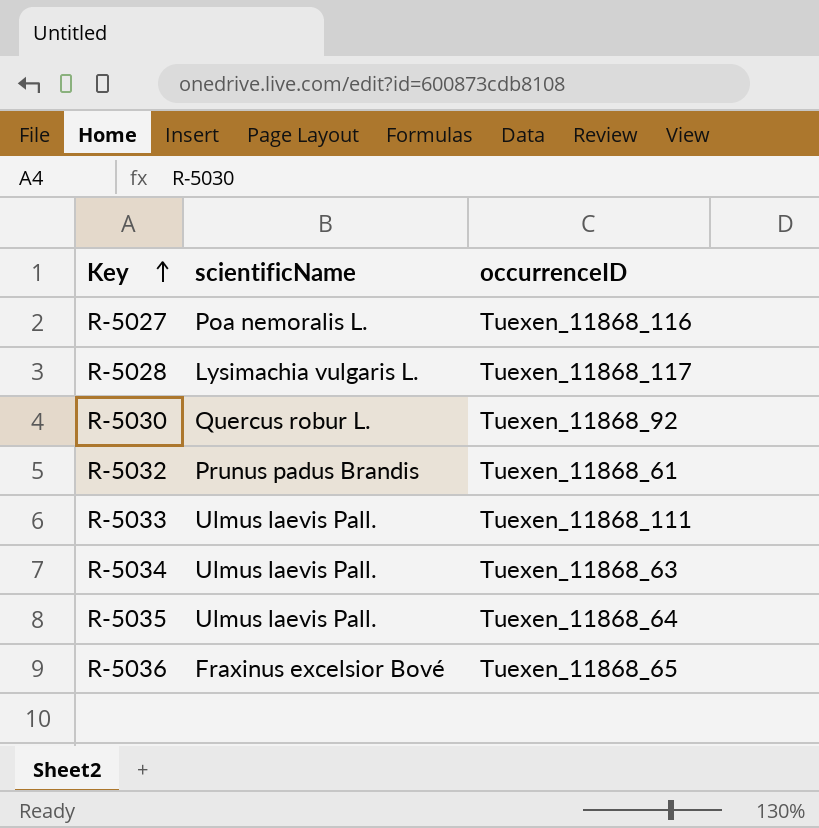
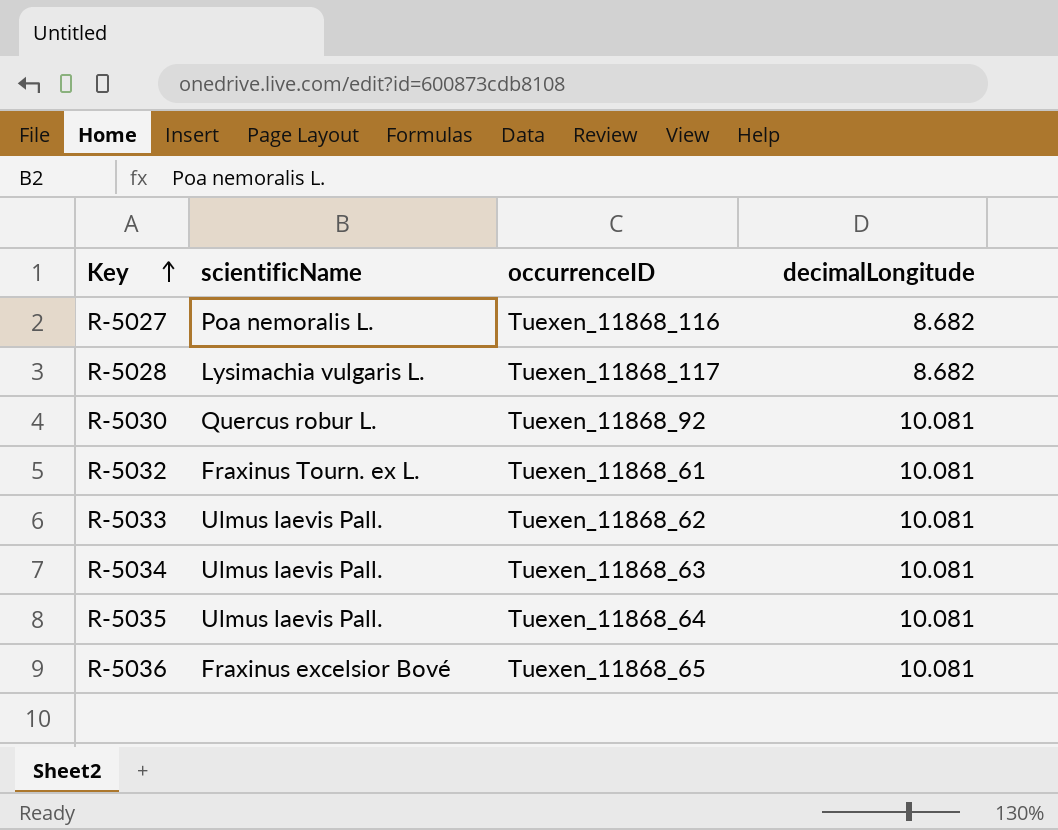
column decimalLongitude | position: none -> 4
R-5032 | scientificName: Prunus padus Brandis -> Fraxinus Tourn. ex L.
R-5033 | occurrenceID: Tuexen_11868_111 -> Tuexen_11868_62

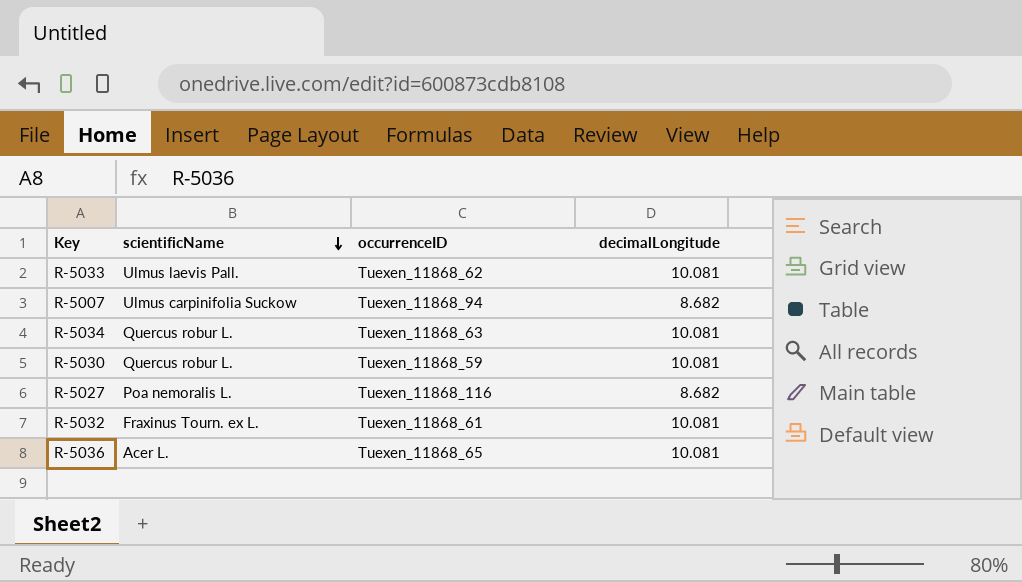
row order: Key ascending -> scientificName descending
row R-5028: Lysimachia vulgaris L. | Tuexen_11868_117 | 8.682 -> none
row R-5035: Ulmus laevis Pall. | Tuexen_11868_64 | 10.081 -> none
row R-5007: none -> Ulmus carpinifolia Suckow | Tuexen_11868_94 | 8.682
R-5034 | scientificName: Ulmus laevis Pall. -> Quercus robur L.
R-5030 | occurrenceID: Tuexen_11868_92 -> Tuexen_11868_59
R-5036 | scientificName: Fraxinus excelsior Bové -> Acer L.

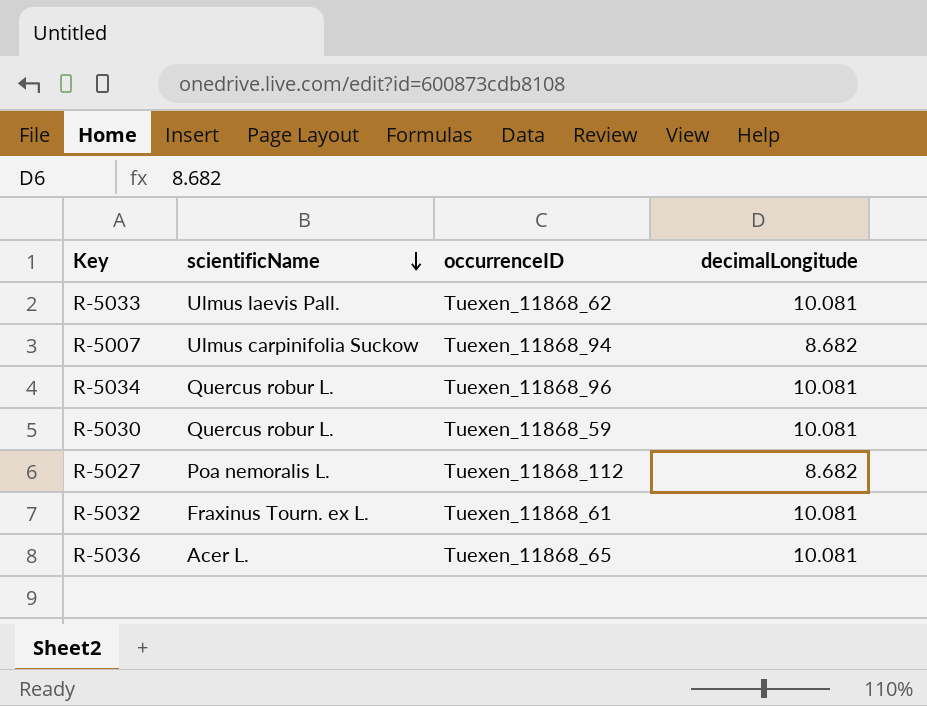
R-5034 | occurrenceID: Tuexen_11868_63 -> Tuexen_11868_96
R-5027 | occurrenceID: Tuexen_11868_116 -> Tuexen_11868_112

